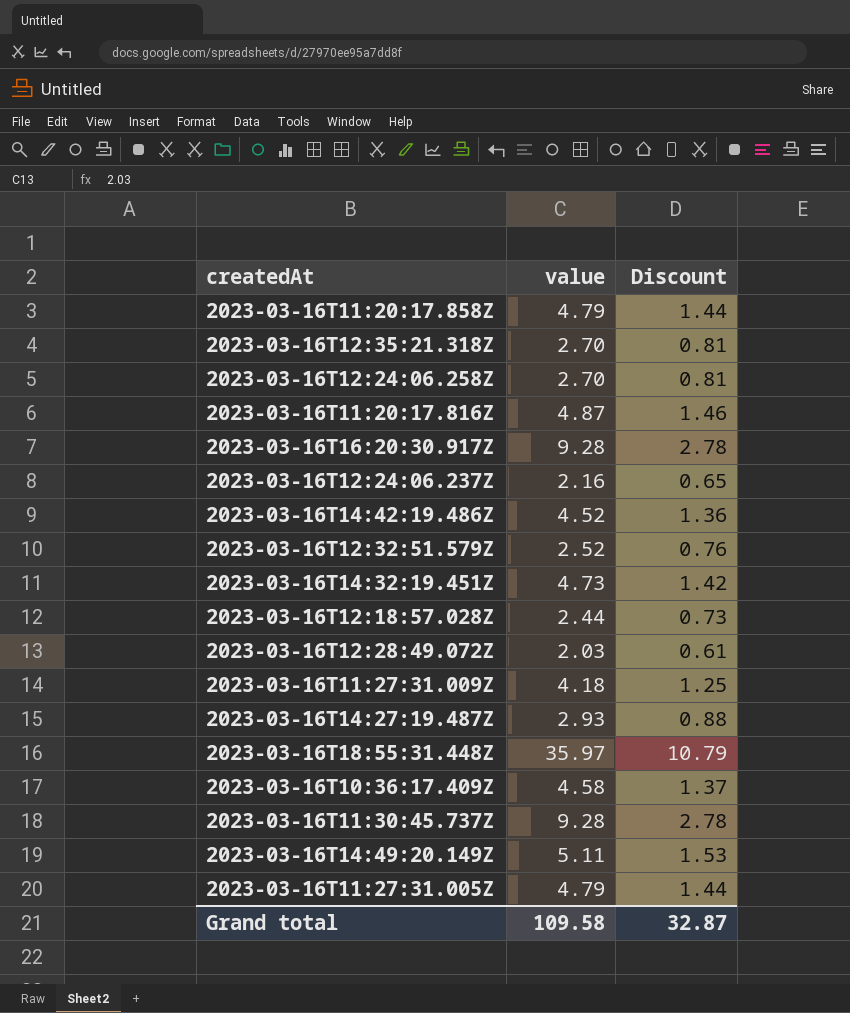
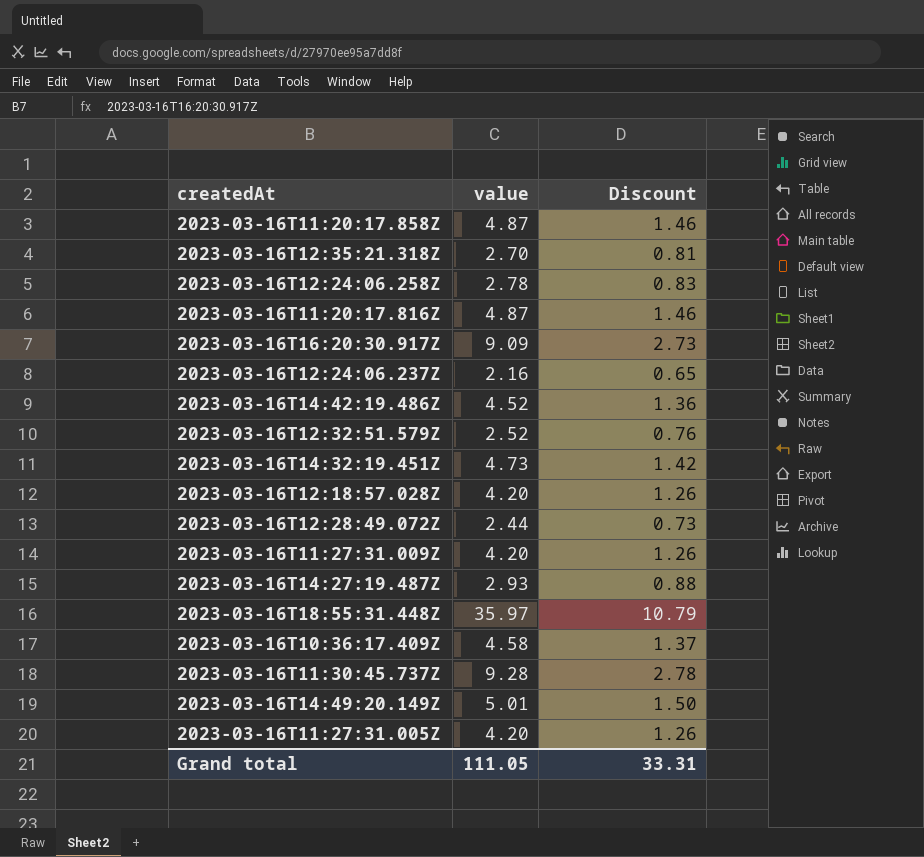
2023-03-16T11:20:17.858Z | value: 4.79 -> 4.87
2023-03-16T11:20:17.858Z | Discount: 1.44 -> 1.46
2023-03-16T12:24:06.258Z | value: 2.70 -> 2.78
2023-03-16T12:24:06.258Z | Discount: 0.81 -> 0.83
2023-03-16T16:20:30.917Z | value: 9.28 -> 9.09
2023-03-16T16:20:30.917Z | Discount: 2.78 -> 2.73
2023-03-16T12:18:57.028Z | value: 2.44 -> 4.20
2023-03-16T12:18:57.028Z | Discount: 0.73 -> 1.26
2023-03-16T12:28:49.072Z | value: 2.03 -> 2.44
2023-03-16T12:28:49.072Z | Discount: 0.61 -> 0.73
2023-03-16T11:27:31.009Z | value: 4.18 -> 4.20
2023-03-16T11:27:31.009Z | Discount: 1.25 -> 1.26
2023-03-16T14:49:20.149Z | value: 5.11 -> 5.01
2023-03-16T14:49:20.149Z | Discount: 1.53 -> 1.50
2023-03-16T11:27:31.005Z | value: 4.79 -> 4.20
2023-03-16T11:27:31.005Z | Discount: 1.44 -> 1.26
Grand total | value: 109.58 -> 111.05
Grand total | Discount: 32.87 -> 33.31

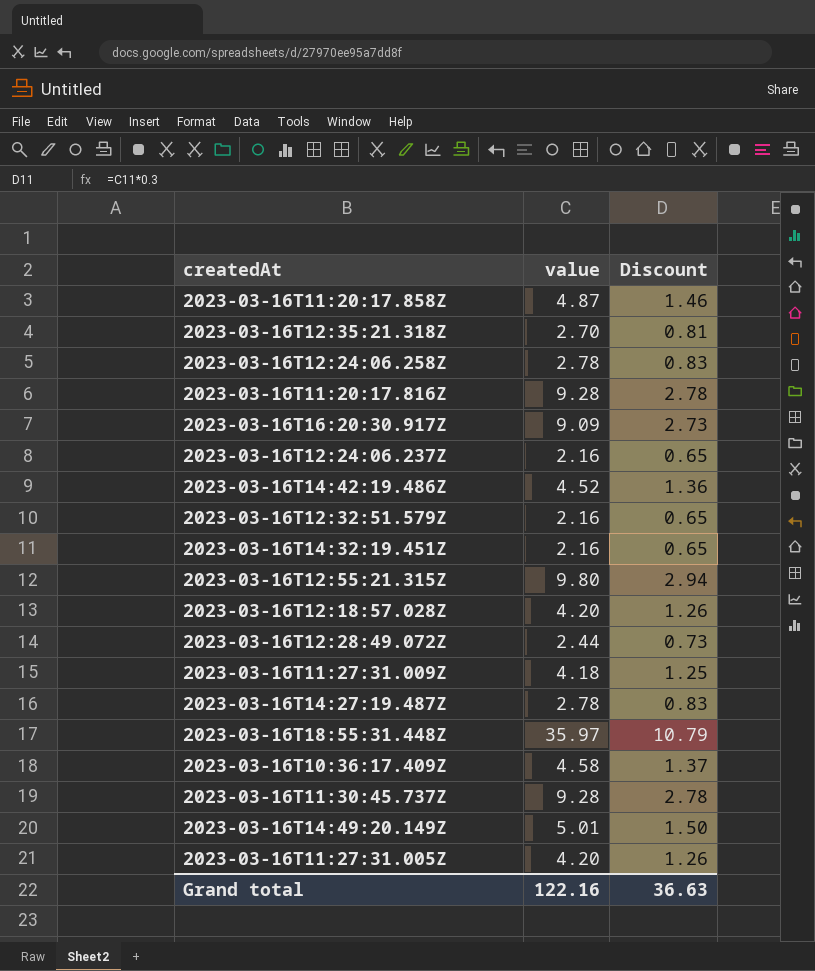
2023-03-16T11:20:17.816Z | value: 4.87 -> 9.28
2023-03-16T11:20:17.816Z | Discount: 1.46 -> 2.78
2023-03-16T12:32:51.579Z | value: 2.52 -> 2.16
2023-03-16T12:32:51.579Z | Discount: 0.76 -> 0.65
2023-03-16T14:32:19.451Z | value: 4.73 -> 2.16
2023-03-16T14:32:19.451Z | Discount: 1.42 -> 0.65
row 2023-03-16T12:55:21.315Z: none -> 9.80 | 2.94
2023-03-16T11:27:31.009Z | value: 4.20 -> 4.18
2023-03-16T11:27:31.009Z | Discount: 1.26 -> 1.25
2023-03-16T14:27:19.487Z | value: 2.93 -> 2.78
2023-03-16T14:27:19.487Z | Discount: 0.88 -> 0.83
Grand total | value: 111.05 -> 122.16
Grand total | Discount: 33.31 -> 36.63

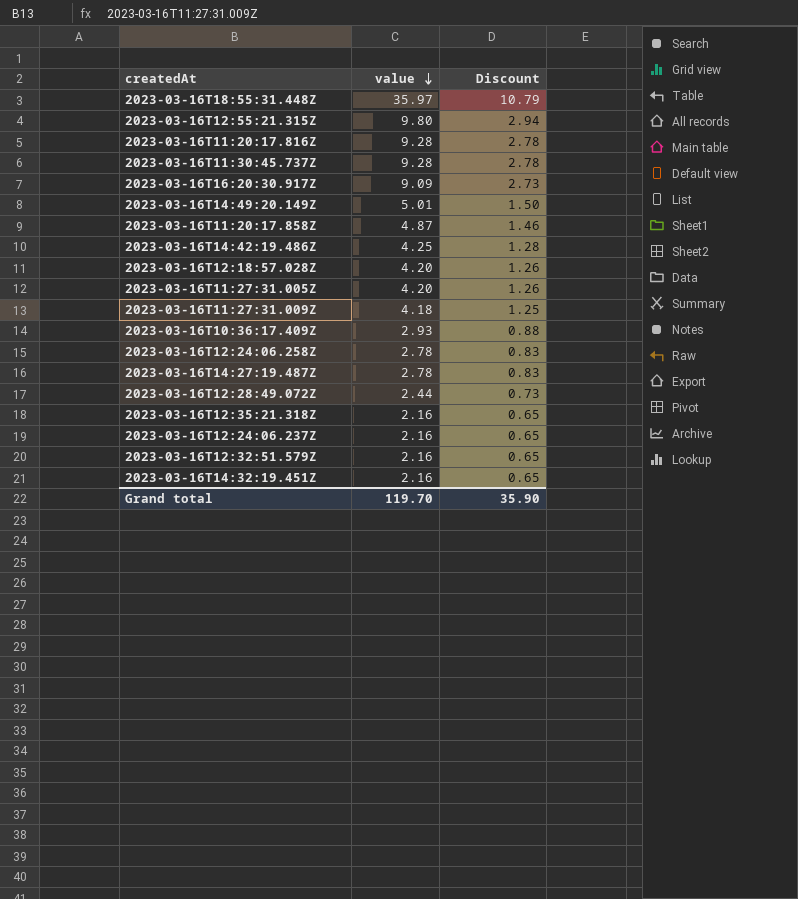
row order: none -> value descending
2023-03-16T14:42:19.486Z | value: 4.52 -> 4.25
2023-03-16T14:42:19.486Z | Discount: 1.36 -> 1.28
2023-03-16T10:36:17.409Z | value: 4.58 -> 2.93
2023-03-16T10:36:17.409Z | Discount: 1.37 -> 0.88
2023-03-16T12:35:21.318Z | value: 2.70 -> 2.16
2023-03-16T12:35:21.318Z | Discount: 0.81 -> 0.65
Grand total | value: 122.16 -> 119.70
Grand total | Discount: 36.63 -> 35.90

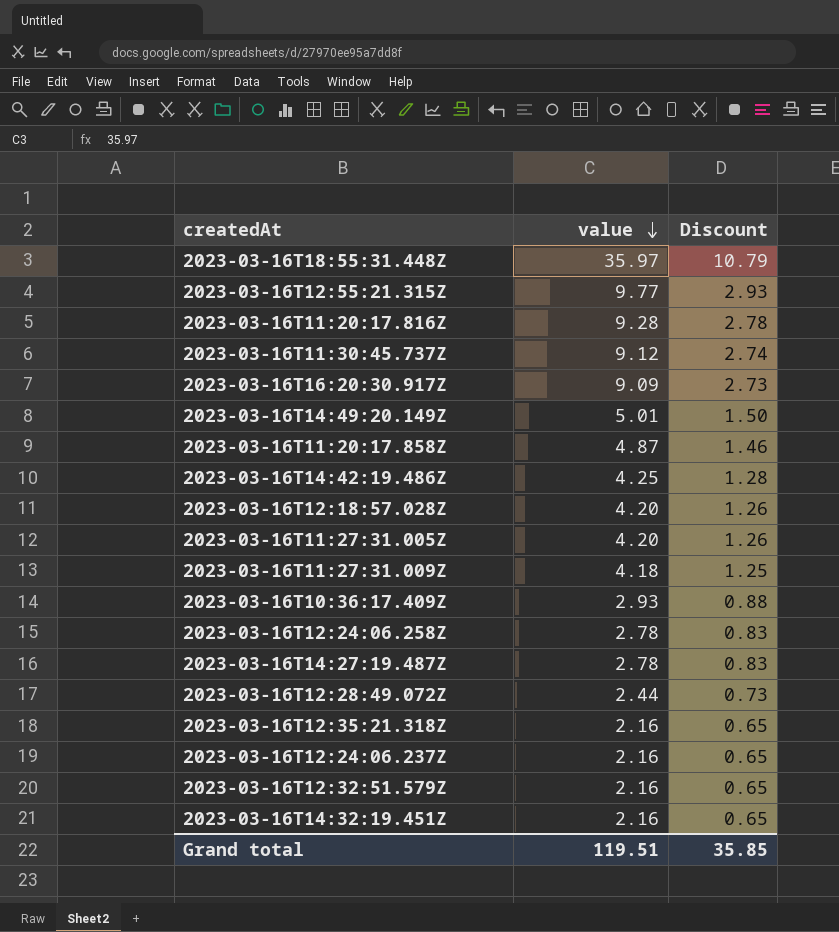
2023-03-16T12:55:21.315Z | value: 9.80 -> 9.77
2023-03-16T12:55:21.315Z | Discount: 2.94 -> 2.93
2023-03-16T11:30:45.737Z | value: 9.28 -> 9.12
2023-03-16T11:30:45.737Z | Discount: 2.78 -> 2.74
Grand total | value: 119.70 -> 119.51
Grand total | Discount: 35.90 -> 35.85

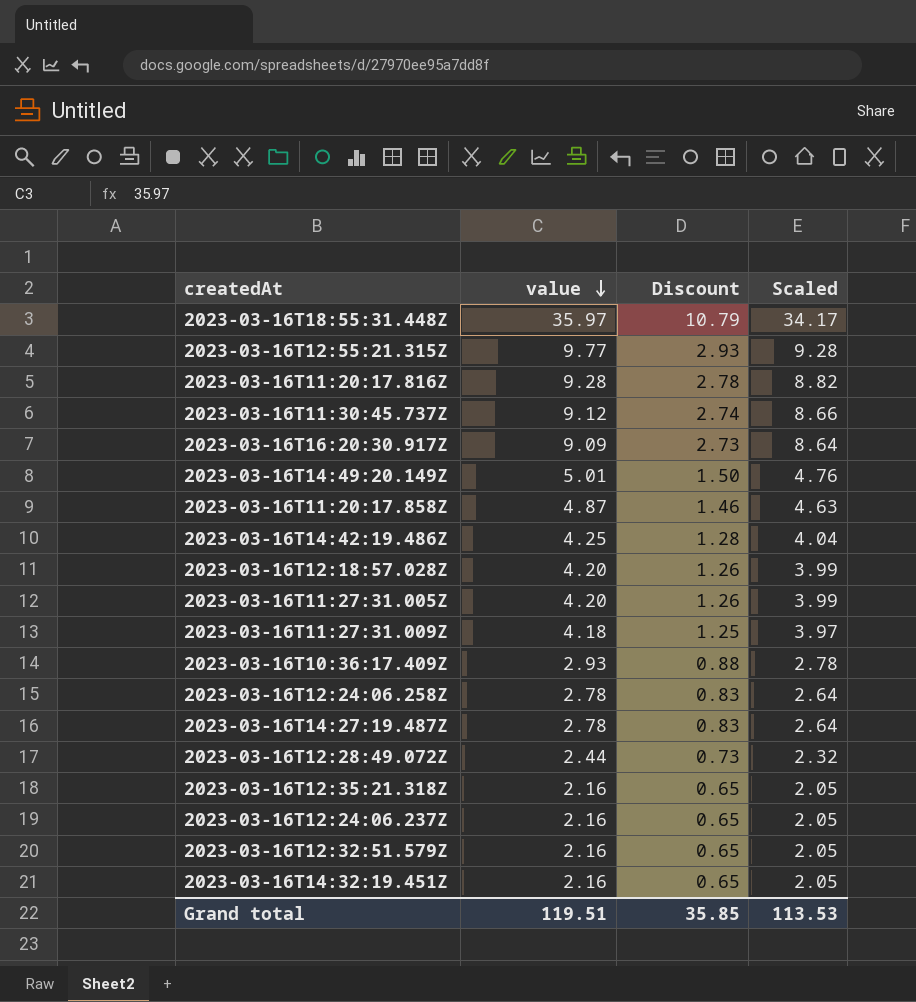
column Scaled | formula: none -> [value] * 0.95

